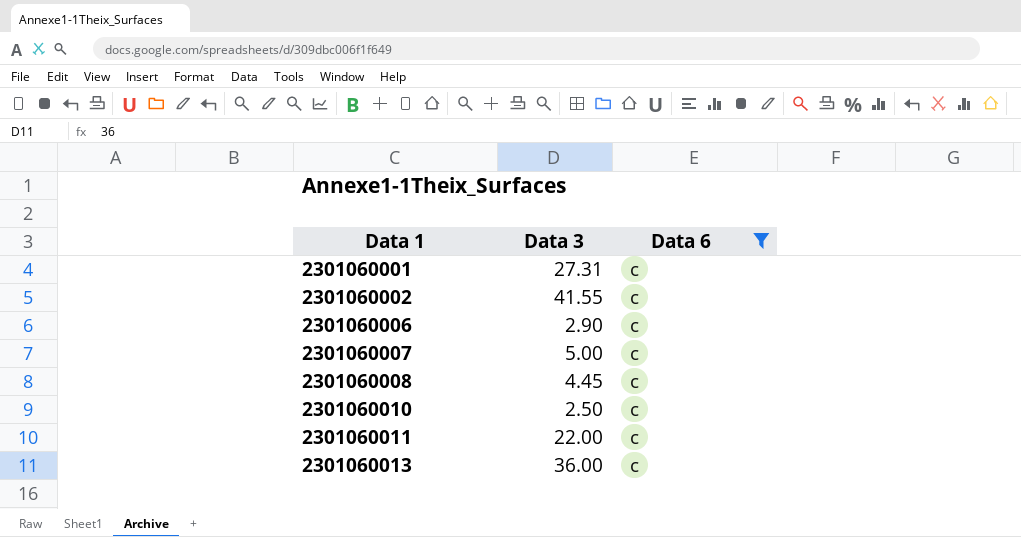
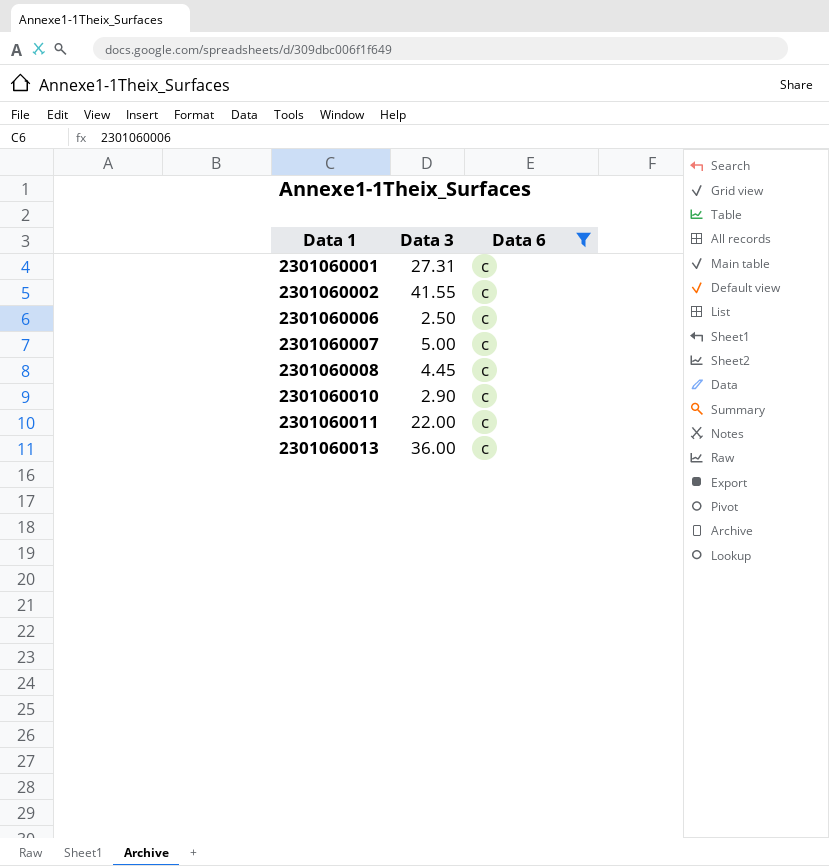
2301060006 | Data 3: 2.90 -> 2.50
2301060010 | Data 3: 2.50 -> 2.90

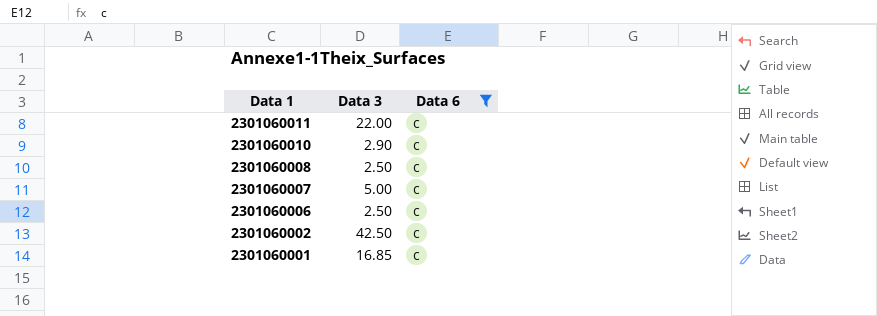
row order: Data 1 ascending -> Data 1 descending
row 2301060013: 36.00 | c -> none
2301060008 | Data 3: 4.45 -> 2.50
2301060002 | Data 3: 41.55 -> 42.50
2301060001 | Data 3: 27.31 -> 16.85

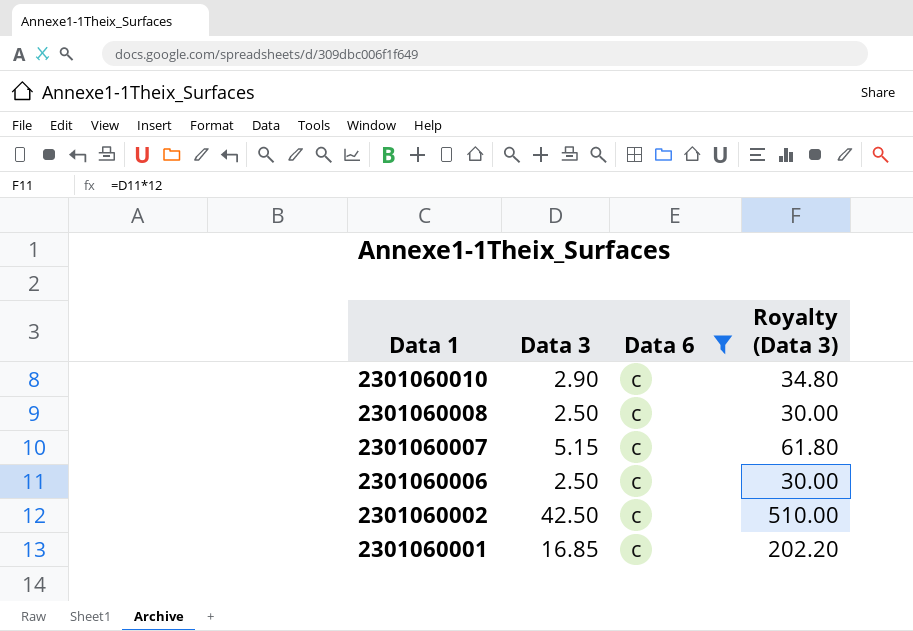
column Royalty (Data 3) | formula: none -> [Data 3] * 12
row 2301060011: 22.00 | c -> none
2301060007 | Data 3: 5.00 -> 5.15

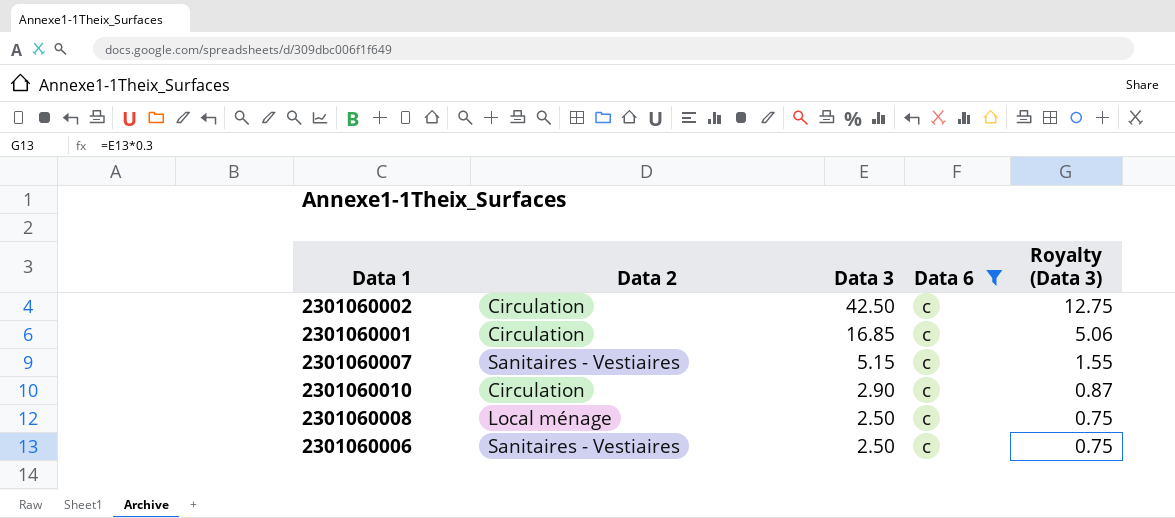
row order: Data 1 descending -> Data 3 descending
column Data 2 | position: none -> 2
column Royalty (Data 3) | formula: [Data 3] * 12 -> [Data 3] * 0.3

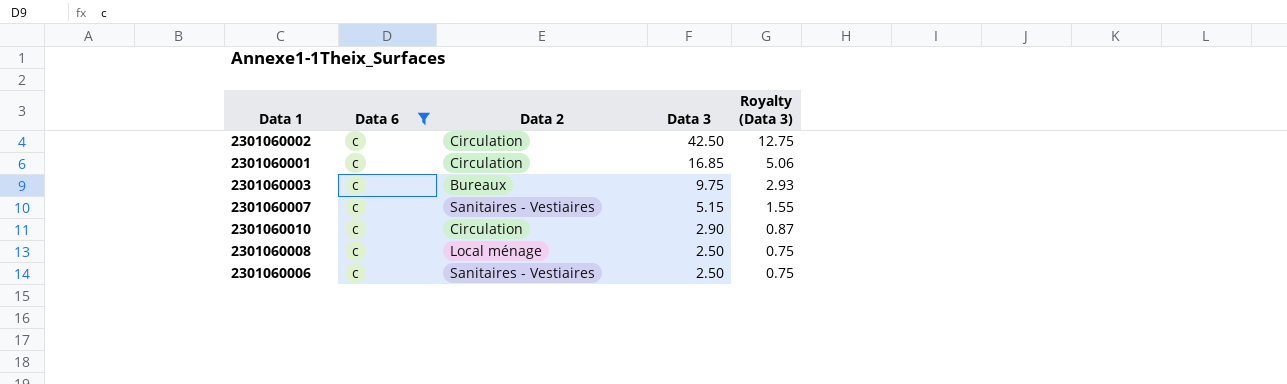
column Data 6 | position: 4 -> 2
row 2301060003: none -> c | Bureaux | 9.75 | 2.93

